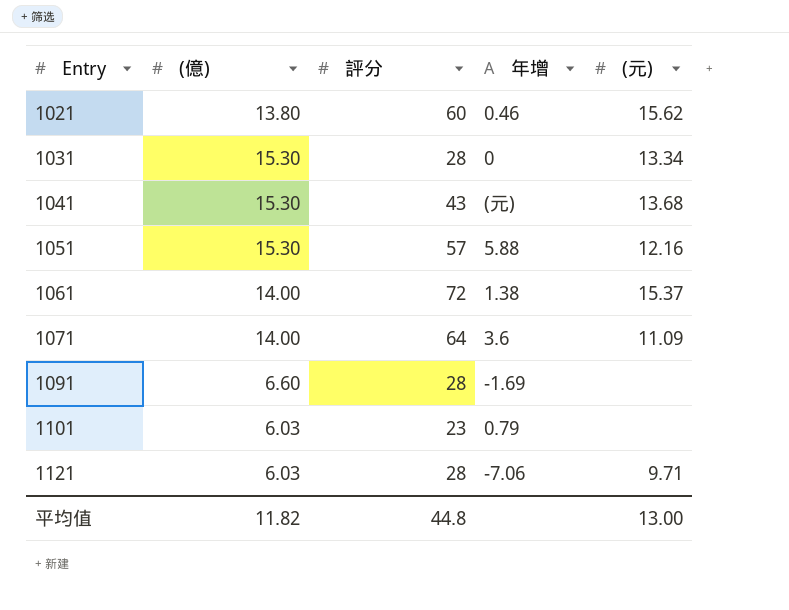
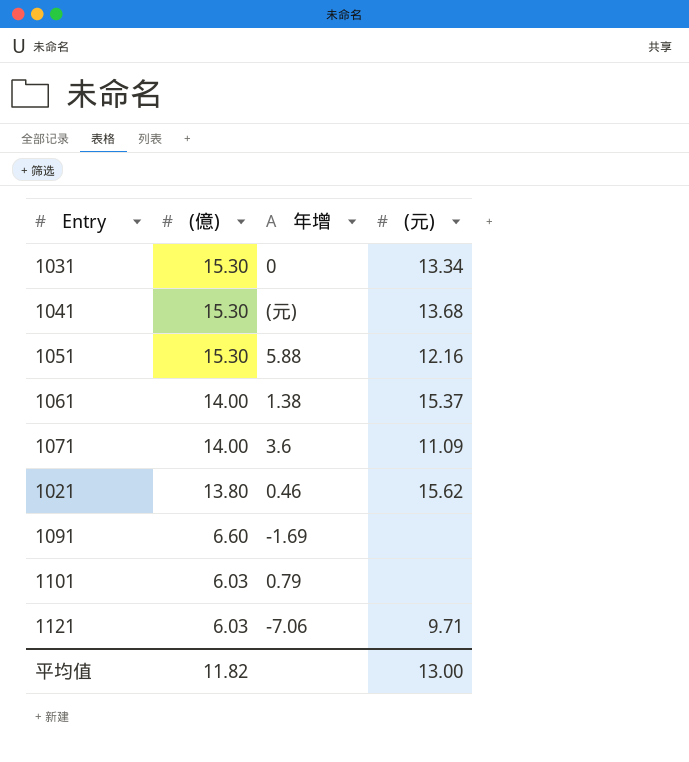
row order: Entry ascending -> (億) descending
column 評分 | position: 3 -> none

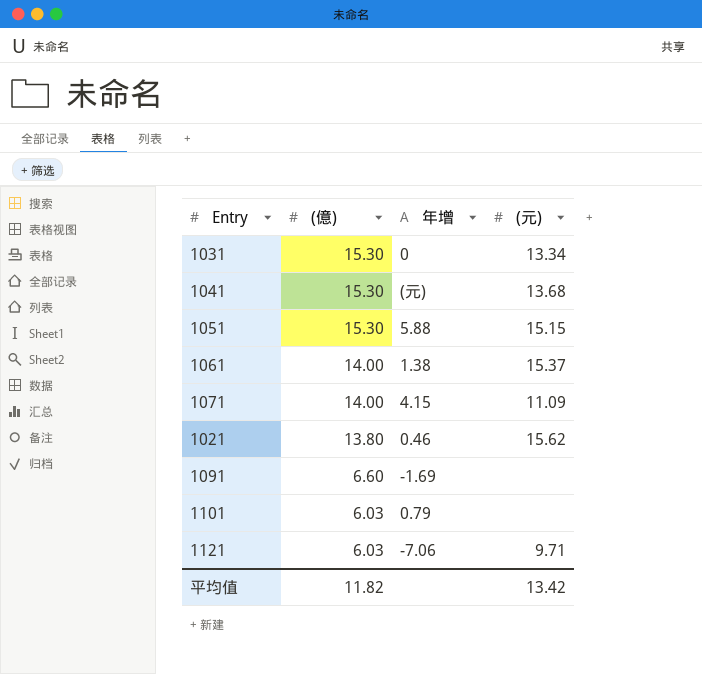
1051 | (元): 12.16 -> 15.15
1071 | 年增: 3.6 -> 4.15
平均值 | (元): 13.00 -> 13.42

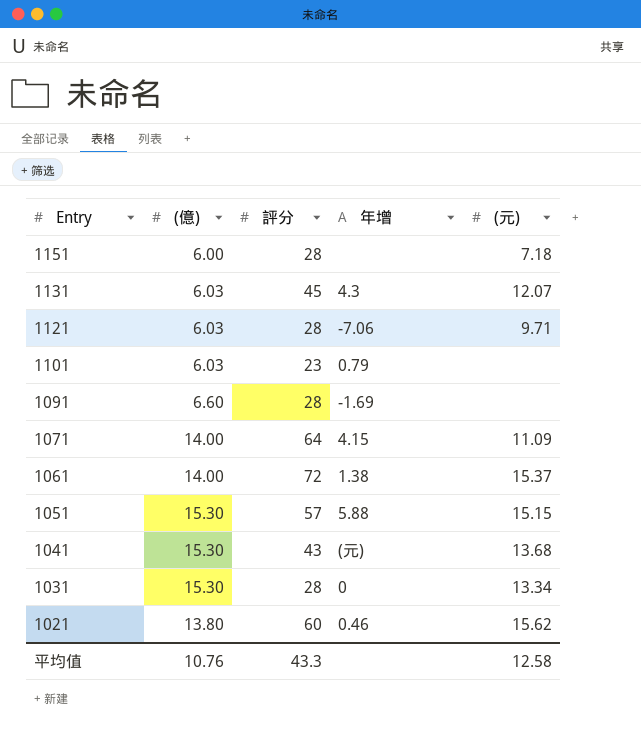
row order: (億) descending -> Entry descending
column 評分 | position: none -> 3
row 1151: none -> 6.00 | 28 | none | 7.18
row 1131: none -> 6.03 | 45 | 4.3 | 12.07
平均值 | (億): 11.82 -> 10.76
平均值 | (元): 13.42 -> 12.58

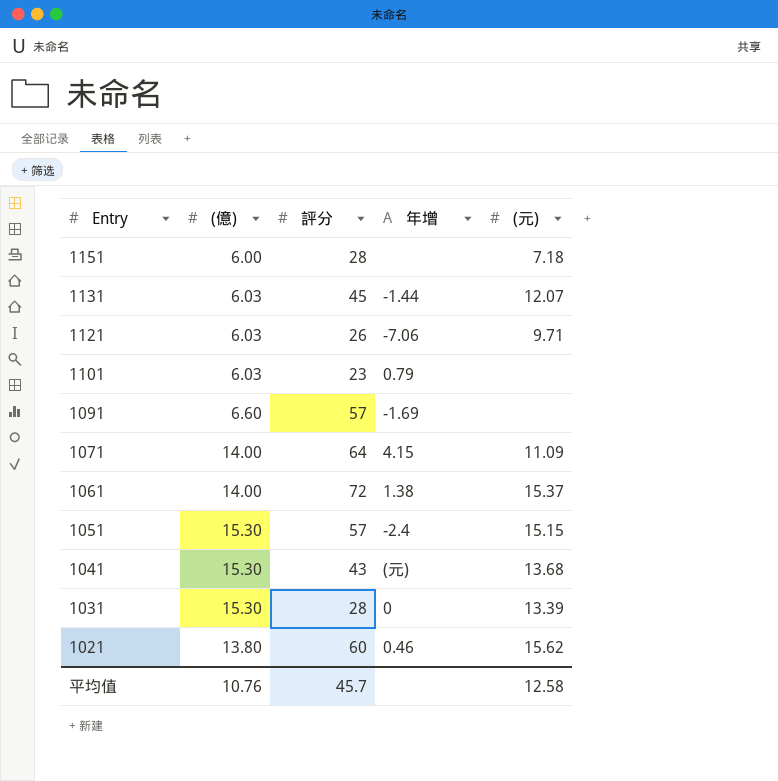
1131 | 年增: 4.3 -> -1.44
1121 | 評分: 28 -> 26
1091 | 評分: 28 -> 57
1051 | 年增: 5.88 -> -2.4
1031 | (元): 13.34 -> 13.39
平均值 | 評分: 43.3 -> 45.7

